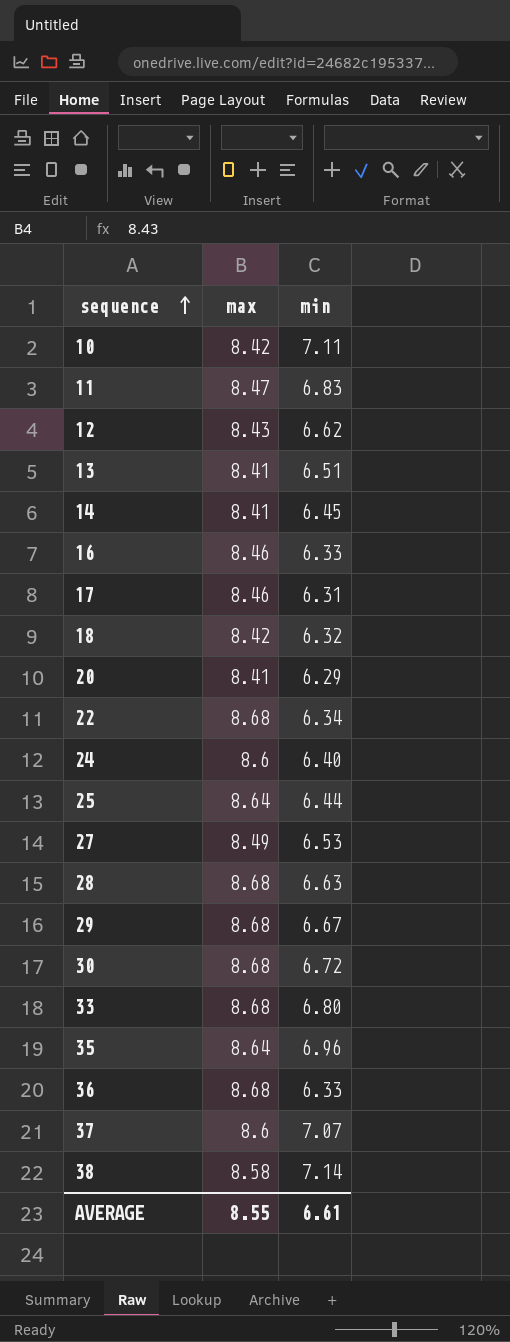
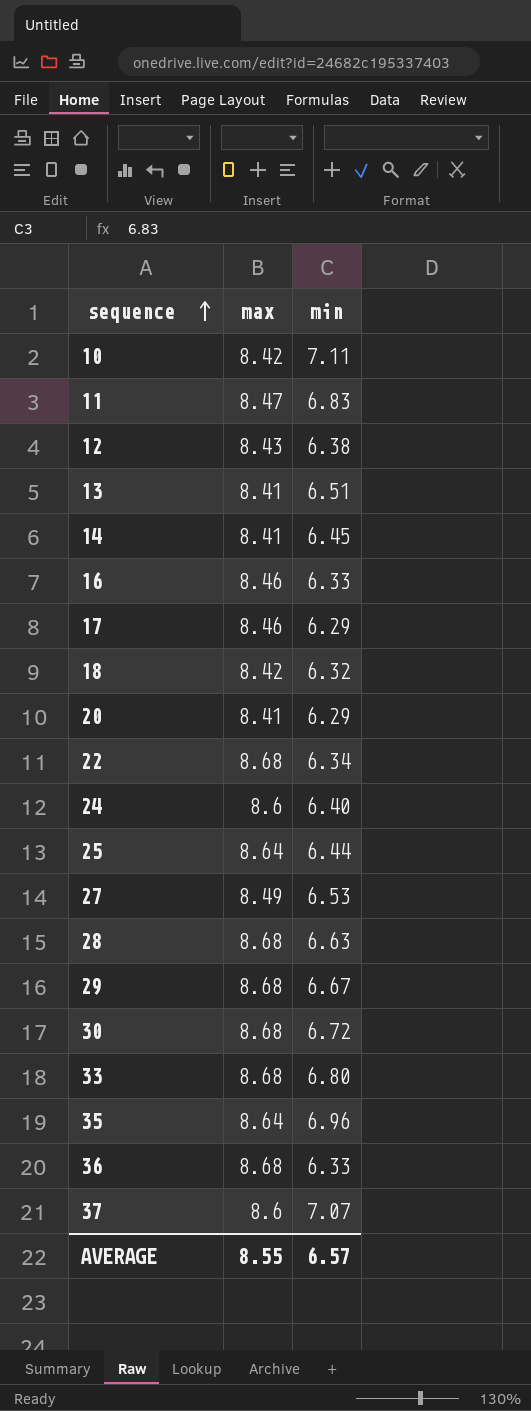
row 38: 8.58 | 7.14 -> none
12 | min: 6.62 -> 6.38
17 | min: 6.31 -> 6.29
AVERAGE | min: 6.61 -> 6.57

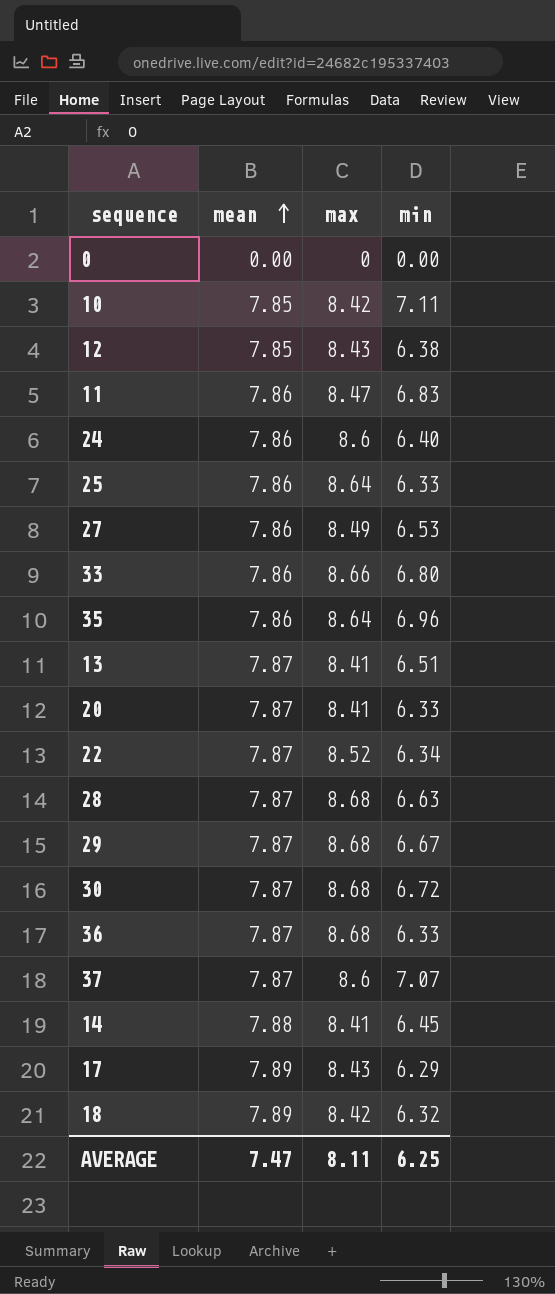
row order: sequence ascending -> mean ascending
column mean | position: none -> 2
row 16: 8.46 | 6.33 -> none
row 0: none -> 0.00 | 0 | 0.00
25 | min: 6.44 -> 6.33
33 | max: 8.68 -> 8.66
20 | min: 6.29 -> 6.33
22 | max: 8.68 -> 8.52
17 | max: 8.46 -> 8.43
AVERAGE | max: 8.55 -> 8.11
AVERAGE | min: 6.57 -> 6.25

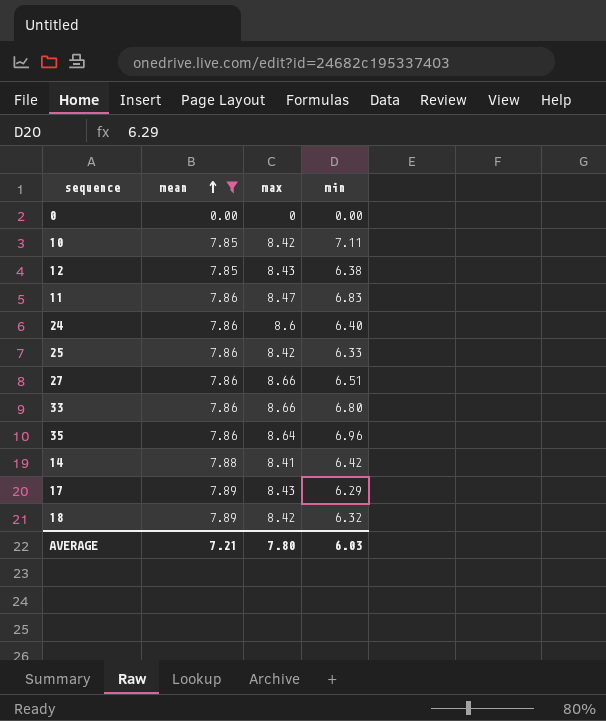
filter: none -> mean != 7.87
25 | max: 8.64 -> 8.42
27 | max: 8.49 -> 8.66
27 | min: 6.53 -> 6.51
14 | min: 6.45 -> 6.42
AVERAGE | mean: 7.47 -> 7.21
AVERAGE | max: 8.11 -> 7.80
AVERAGE | min: 6.25 -> 6.03

